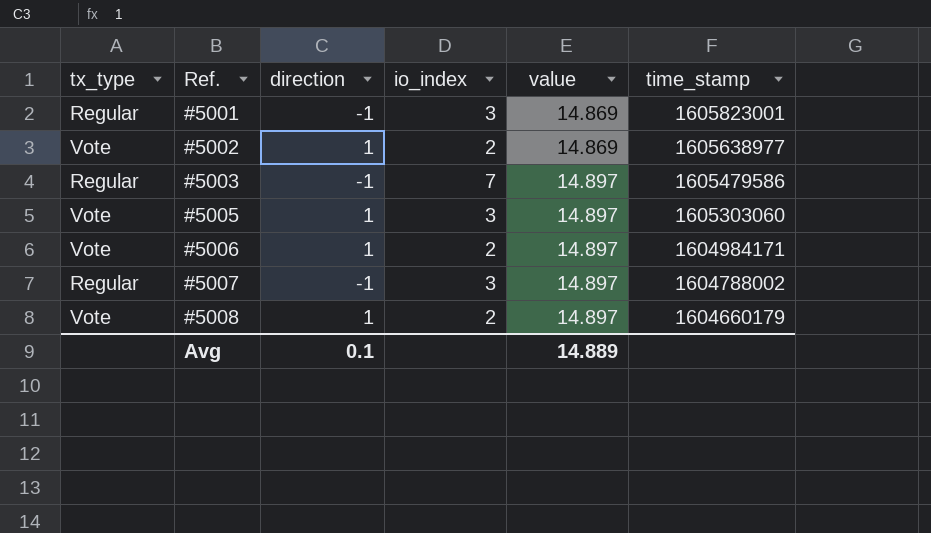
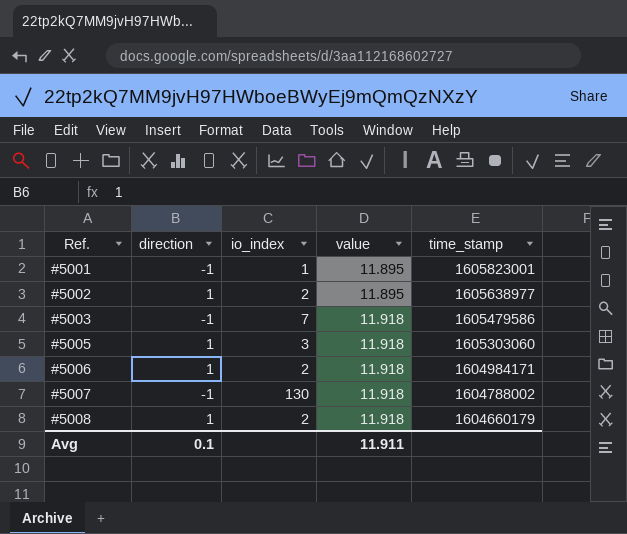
column tx_type | position: 1 -> none
#5001 | io_index: 3 -> 1
#5001 | value: 14.869 -> 11.895
#5002 | value: 14.869 -> 11.895
#5003 | value: 14.897 -> 11.918
#5005 | value: 14.897 -> 11.918
#5006 | value: 14.897 -> 11.918
#5007 | io_index: 3 -> 130
#5007 | value: 14.897 -> 11.918
#5008 | value: 14.897 -> 11.918
Avg | value: 14.889 -> 11.911

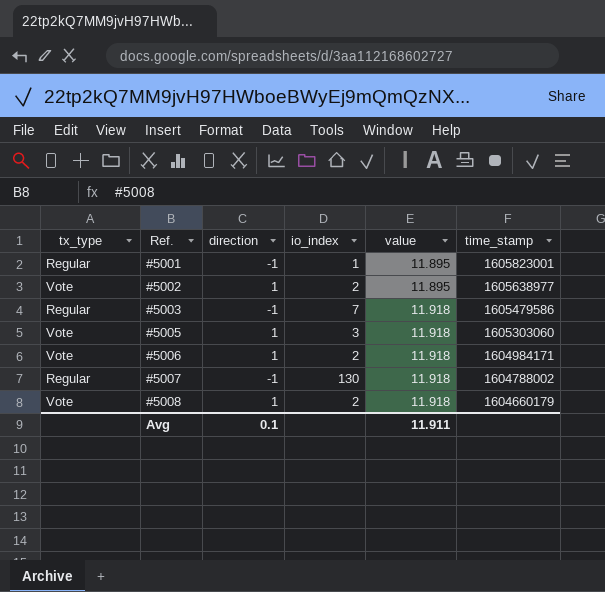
column tx_type | position: none -> 1

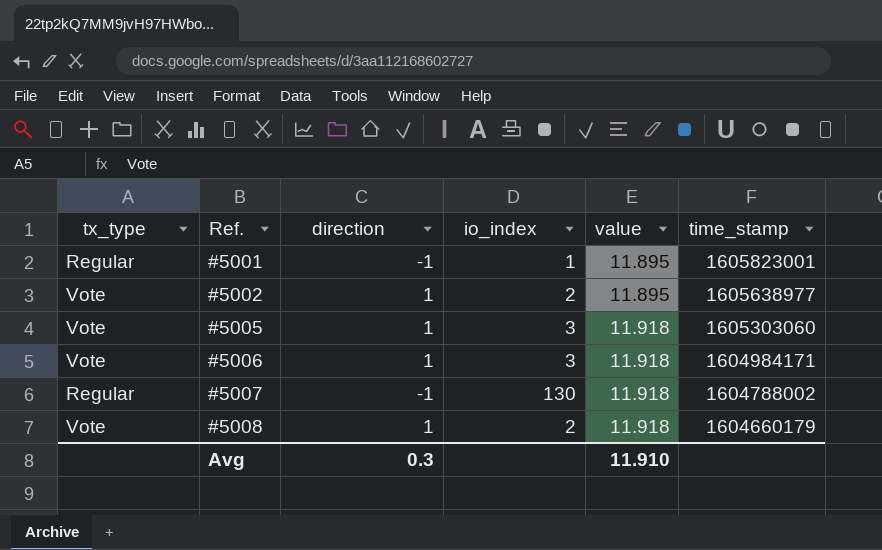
row #5003: Regular | -1 | 7 | 11.918 | 1605479586 -> none
#5006 | io_index: 2 -> 3
Avg | direction: 0.1 -> 0.3
Avg | value: 11.911 -> 11.910

